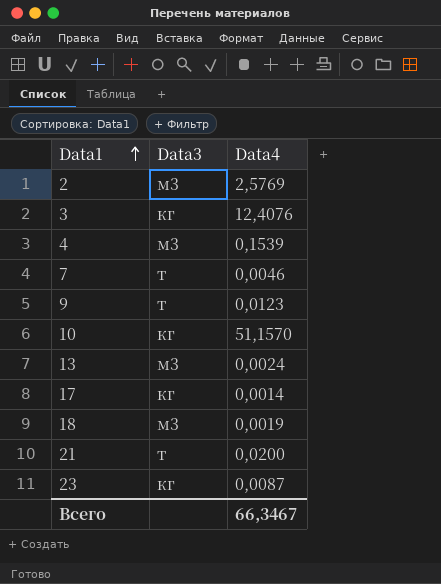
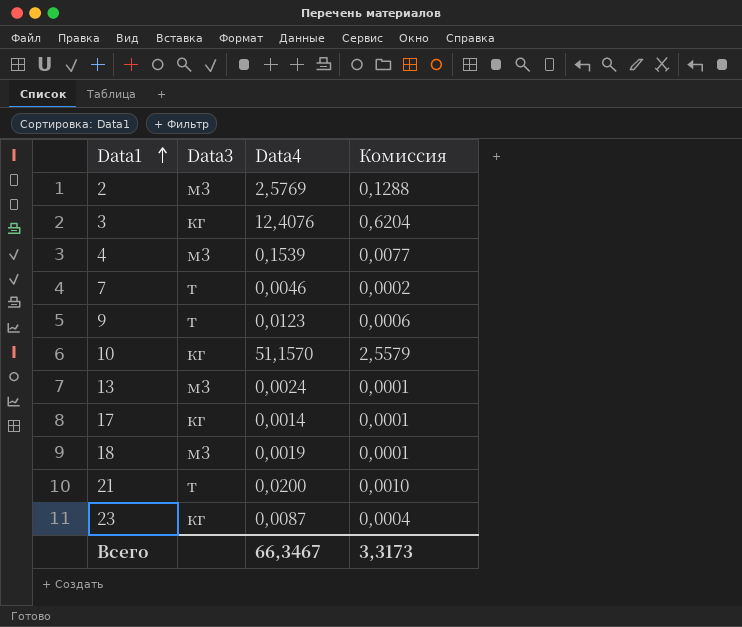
column Комиссия | formula: none -> [Data4] * 0,05

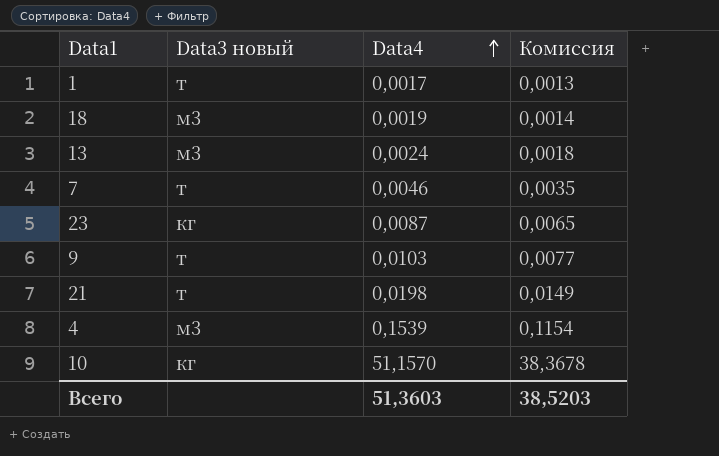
row order: Data1 ascending -> Data4 ascending
column name: Data3 -> Data3 новый
column Комиссия | formula: [Data4] * 0,05 -> [Data4] * 0,75
row 2: м3 | 2,5769 | 0,1288 -> none
row 3: кг | 12,4076 | 0,6204 -> none
row 17: кг | 0,0014 | 0,0001 -> none
row 1: none -> т | 0,0017 | 0,0013
9 | Data4: 0,0123 -> 0,0103
21 | Data4: 0,0200 -> 0,0198
Всего | Data4: 66,3467 -> 51,3603
Всего | Комиссия: 3,3173 -> 38,5203

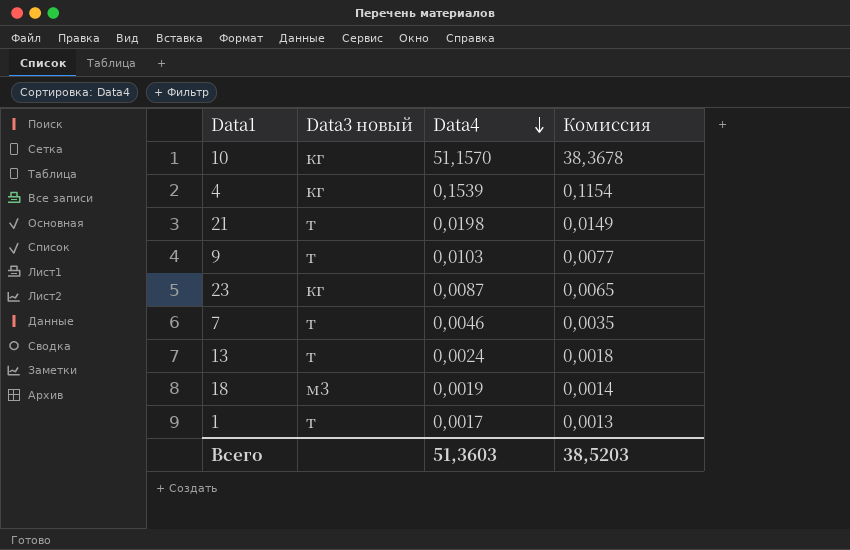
row order: Data4 ascending -> Data4 descending
4 | Data3 новый: м3 -> кг
13 | Data3 новый: м3 -> т

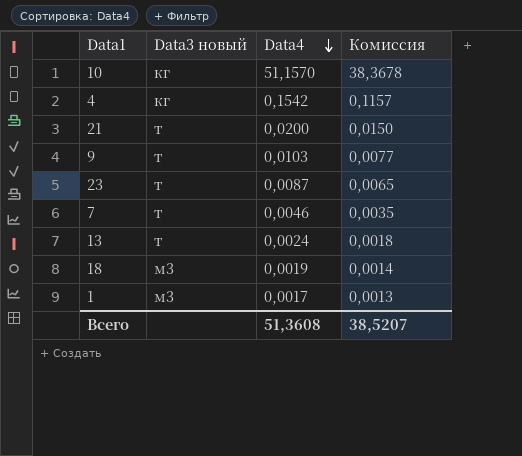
4 | Data4: 0,1539 -> 0,1542
4 | Комиссия: 0,1154 -> 0,1157
21 | Data4: 0,0198 -> 0,0200
21 | Комиссия: 0,0149 -> 0,0150
23 | Data3 новый: кг -> т
1 | Data3 новый: т -> м3
Всего | Data4: 51,3603 -> 51,3608
Всего | Комиссия: 38,5203 -> 38,5207

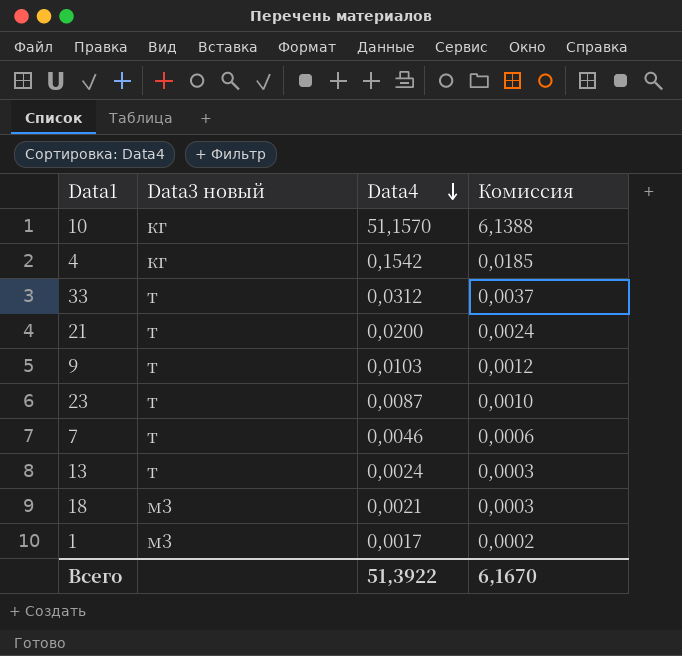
column Комиссия | formula: [Data4] * 0,75 -> [Data4] * 0,12
row 33: none -> т | 0,0312 | 0,0037
18 | Data4: 0,0019 -> 0,0021
Всего | Data4: 51,3608 -> 51,3922
Всего | Комиссия: 38,5207 -> 6,1670

